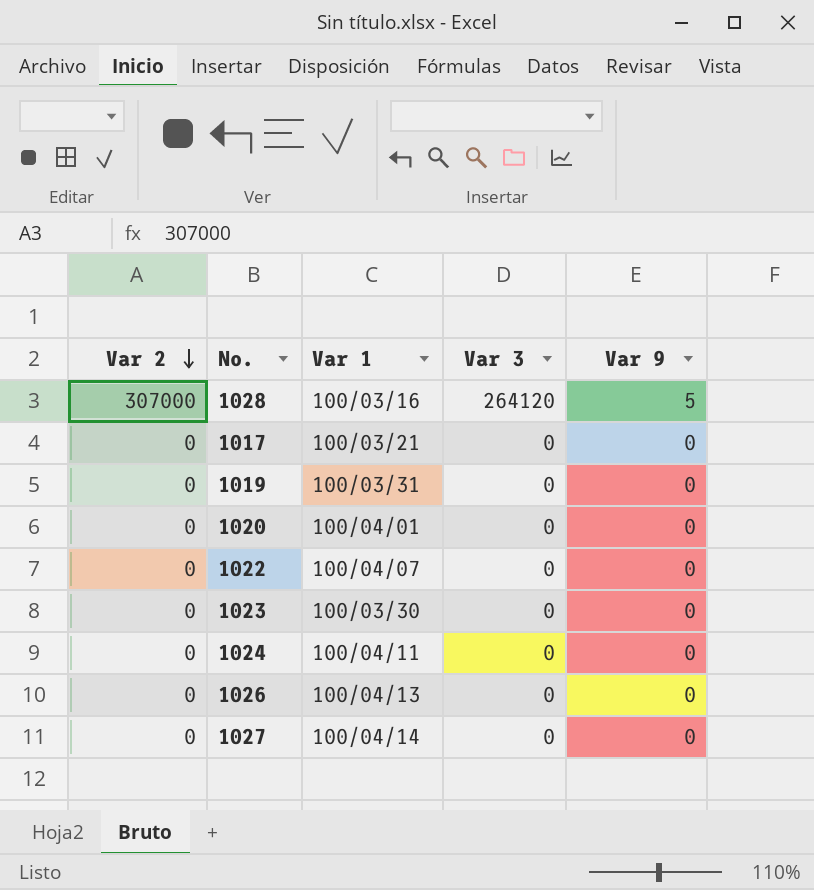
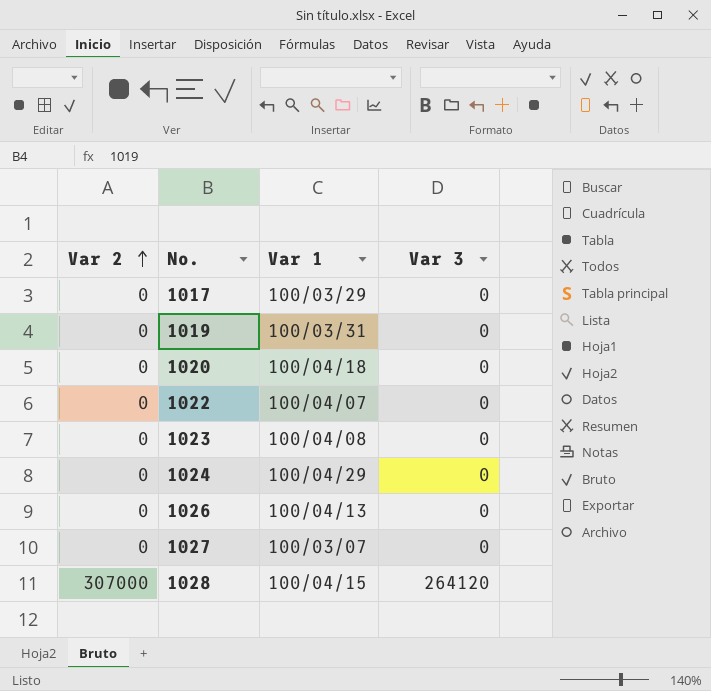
row order: Var 2 descending -> Var 2 ascending
column Var 9 | position: 5 -> none
1017 | Var 1: 100/03/21 -> 100/03/29
1020 | Var 1: 100/04/01 -> 100/04/18
1023 | Var 1: 100/03/30 -> 100/04/08
1024 | Var 1: 100/04/11 -> 100/04/29
1027 | Var 1: 100/04/14 -> 100/03/07
1028 | Var 1: 100/03/16 -> 100/04/15

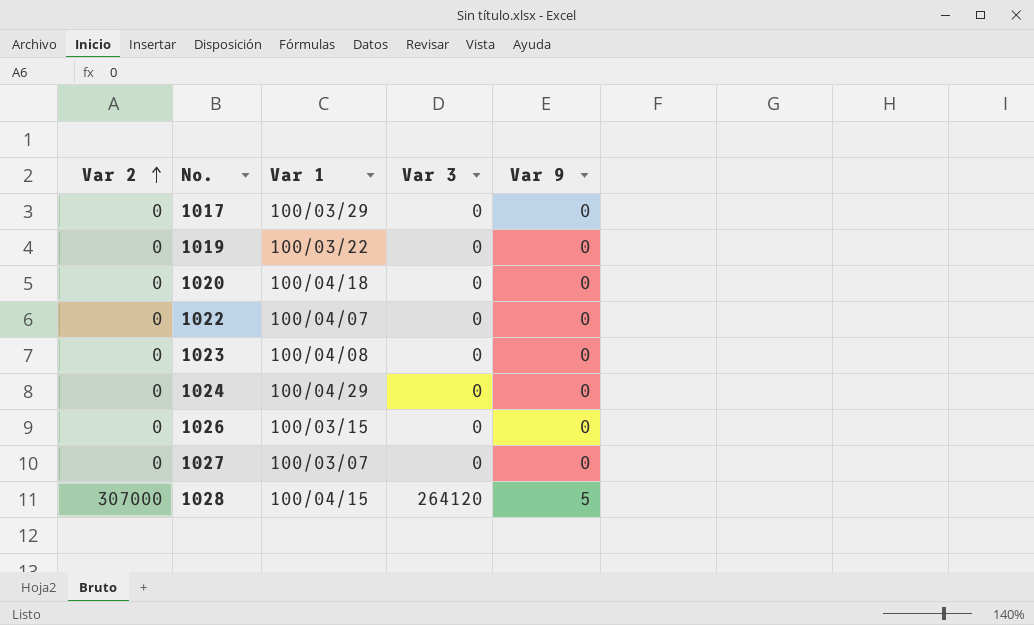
column Var 9 | position: none -> 5
1019 | Var 1: 100/03/31 -> 100/03/22
1026 | Var 1: 100/04/13 -> 100/03/15

